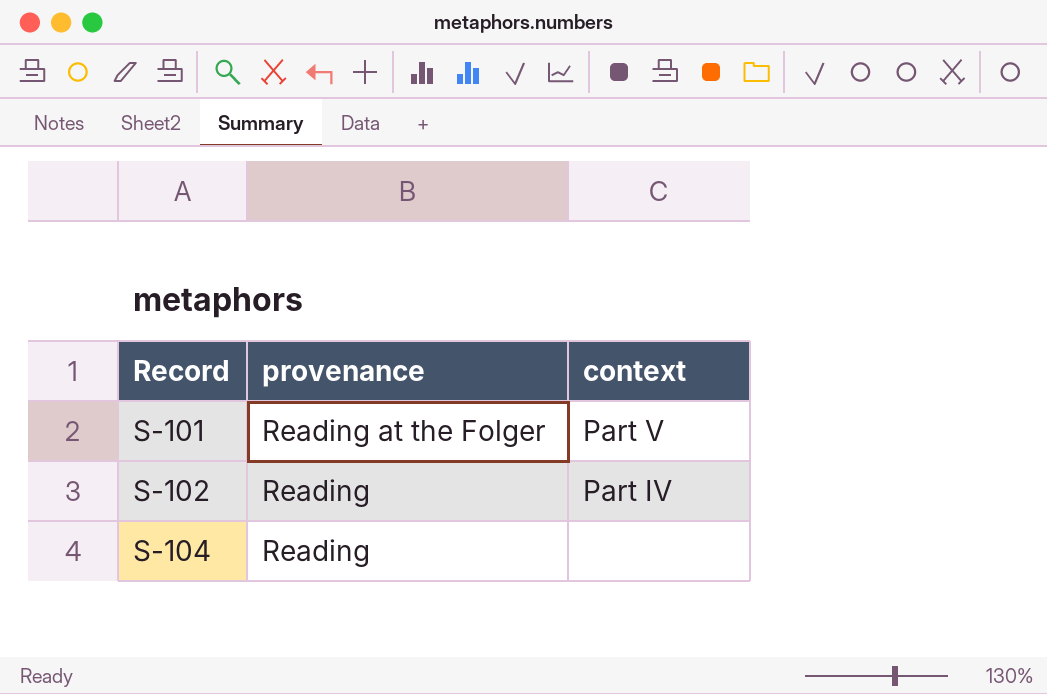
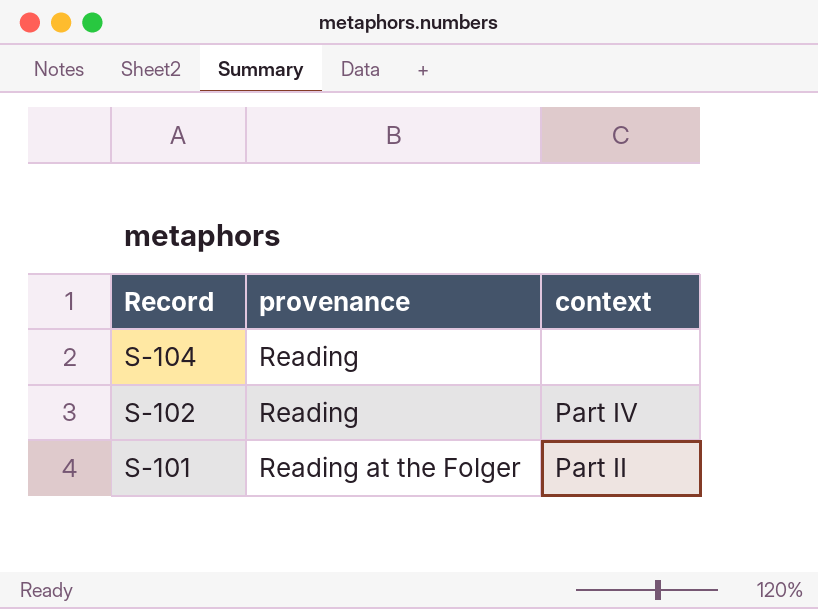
row order: Record ascending -> Record descending
S-101 | context: Part V -> Part II

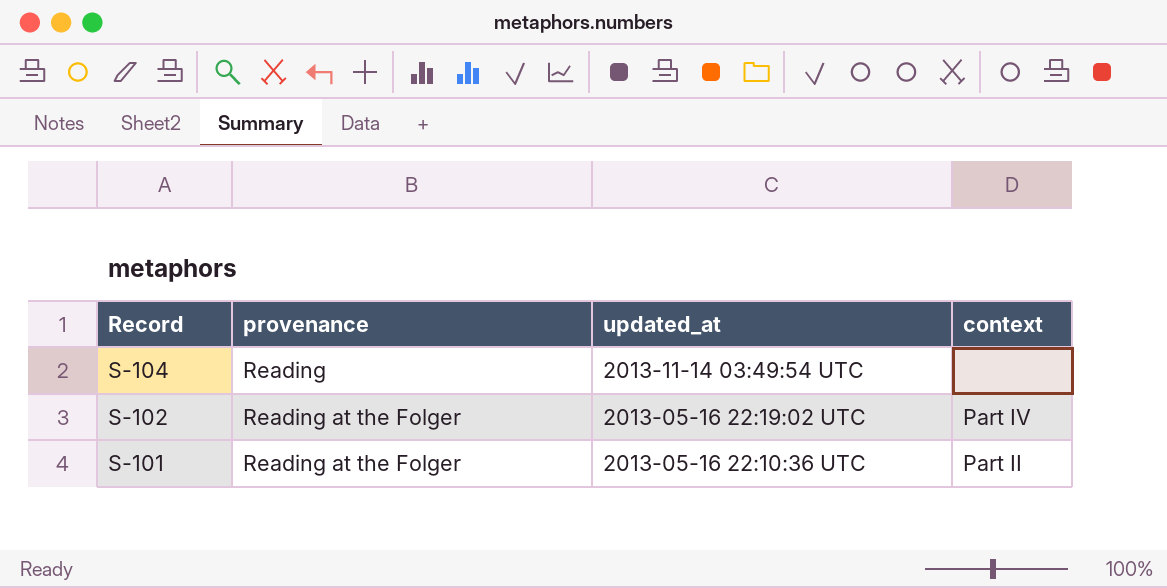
column updated_at | position: none -> 3
S-102 | provenance: Reading -> Reading at the Folger

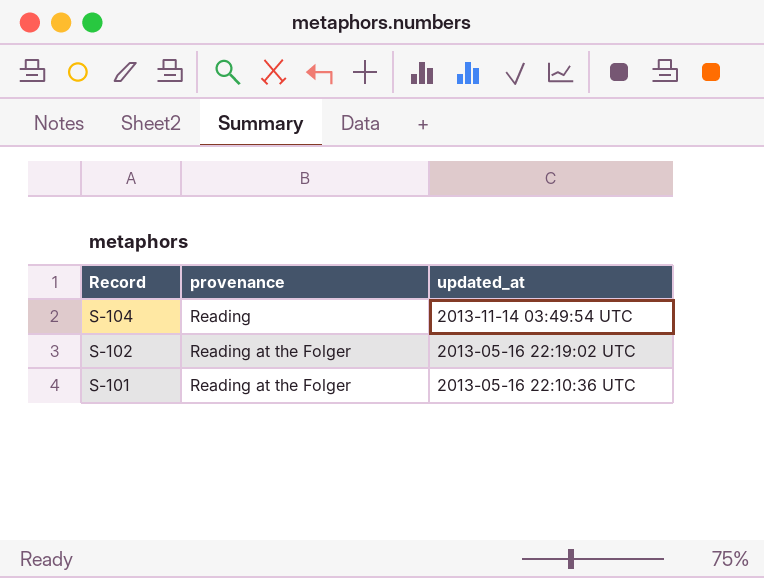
column context | position: 4 -> none

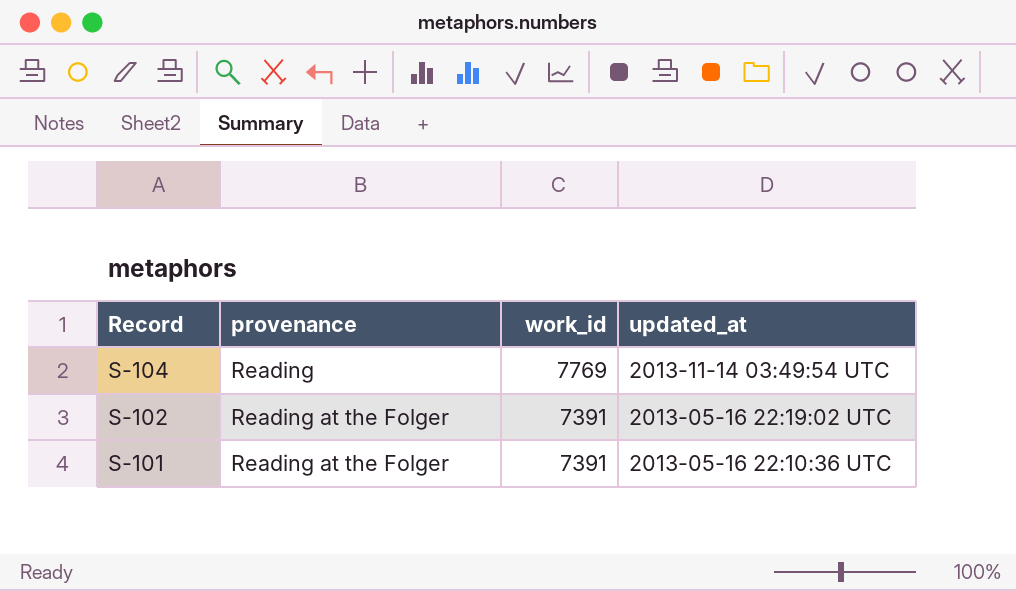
column work_id | position: none -> 3

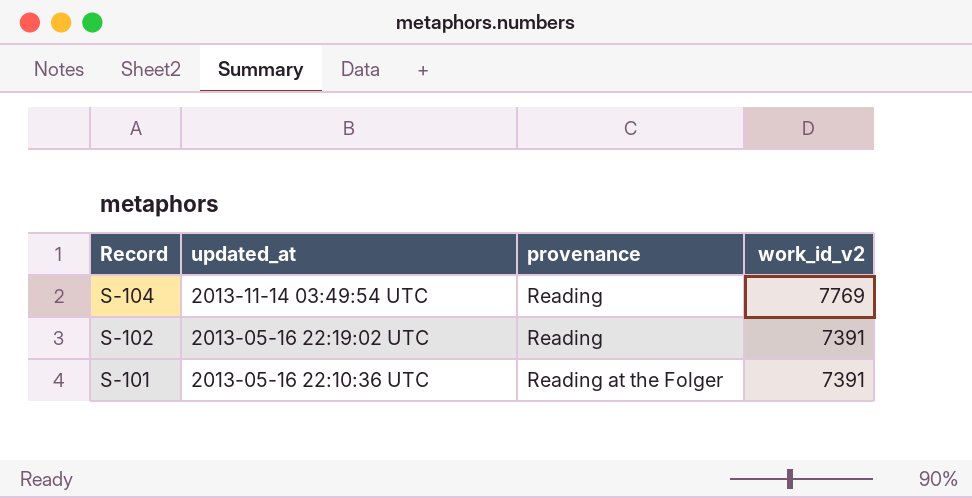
column updated_at | position: 4 -> 2
column name: work_id -> work_id_v2
S-102 | provenance: Reading at the Folger -> Reading

